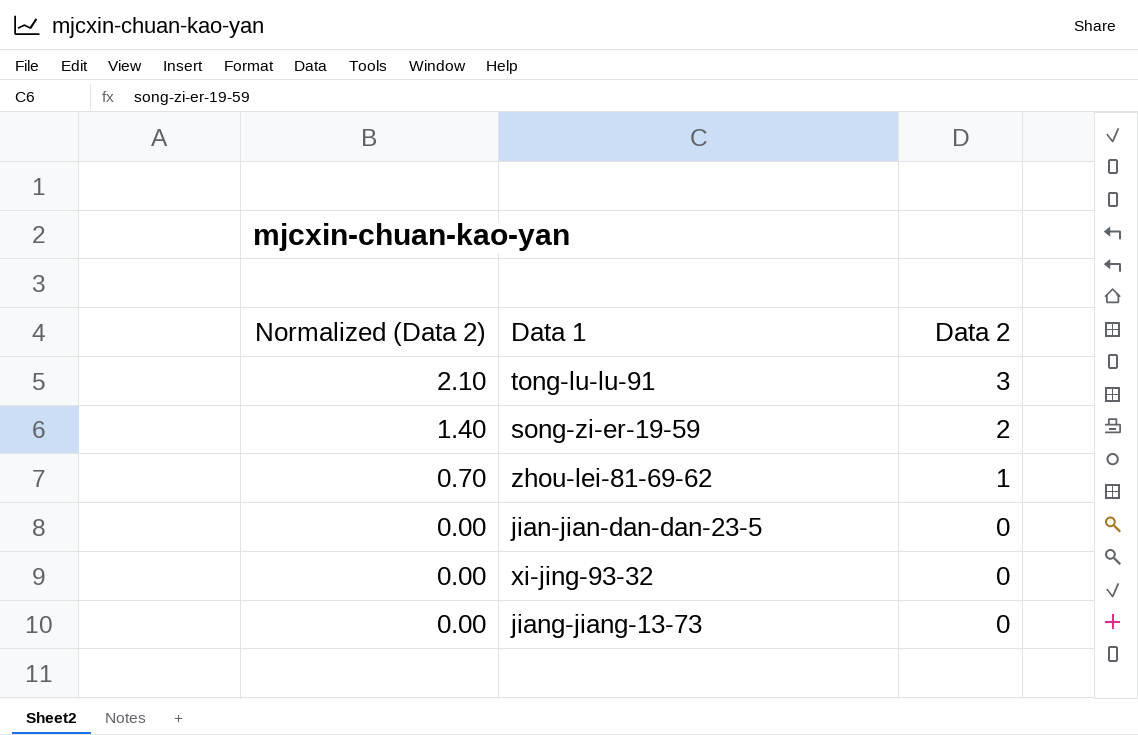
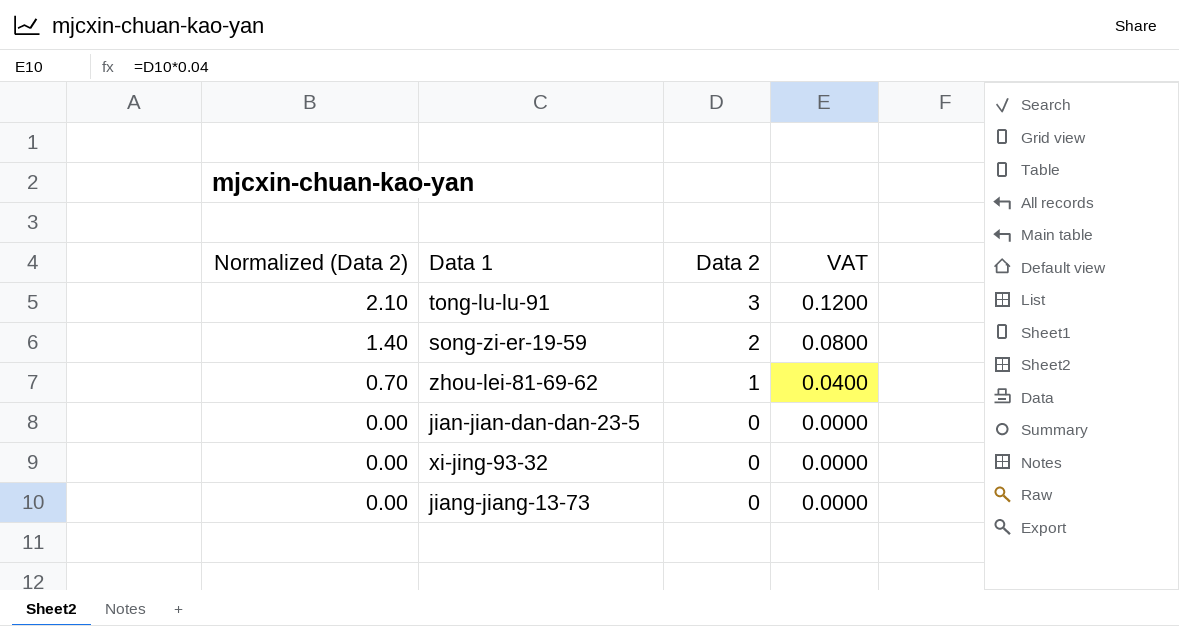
column VAT | formula: none -> [Data 2] * 0.04

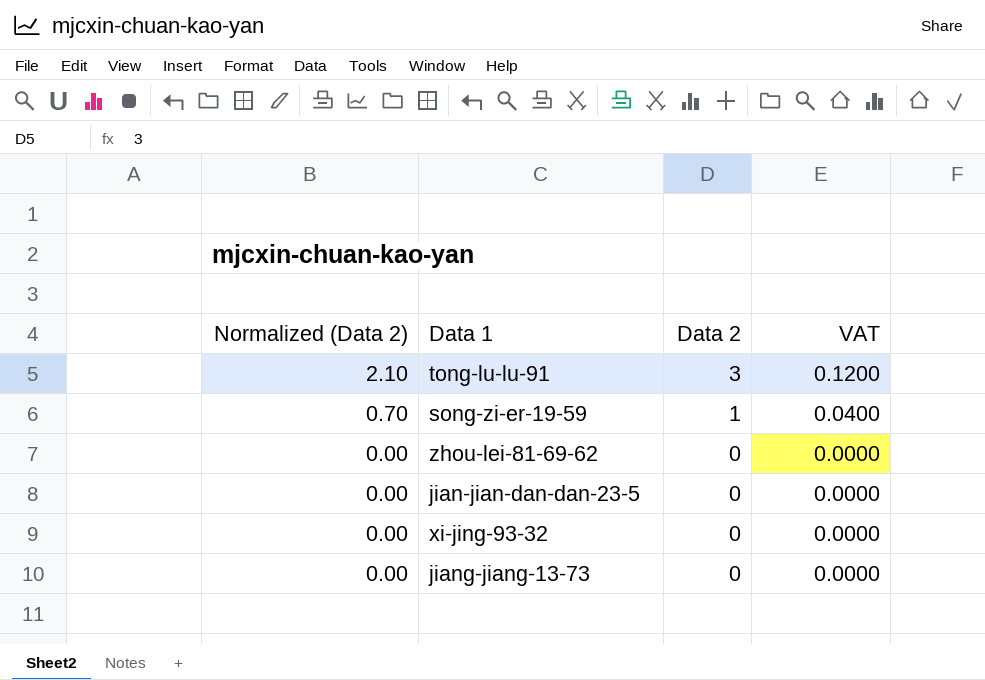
song-zi-er-19-59 | Normalized (Data 2): 1.40 -> 0.70
song-zi-er-19-59 | Data 2: 2 -> 1
song-zi-er-19-59 | VAT: 0.0800 -> 0.0400
zhou-lei-81-69-62 | Normalized (Data 2): 0.70 -> 0.00
zhou-lei-81-69-62 | Data 2: 1 -> 0
zhou-lei-81-69-62 | VAT: 0.0400 -> 0.0000

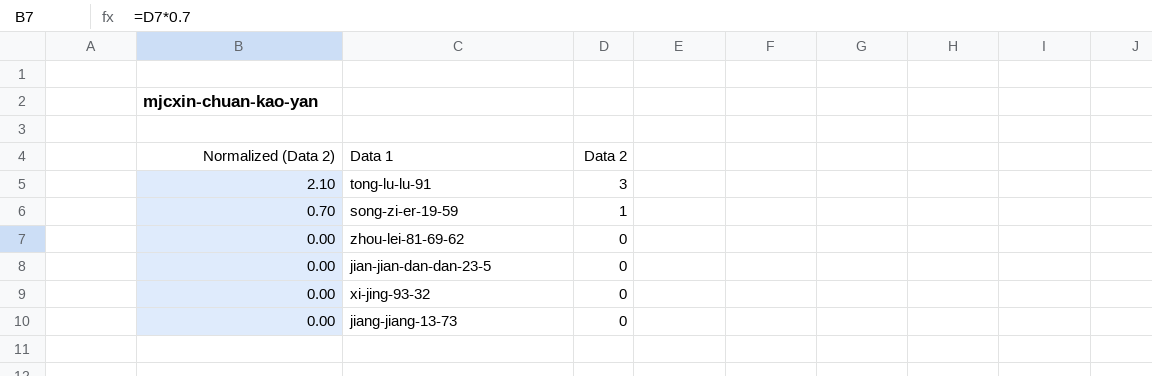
column VAT | formula: [Data 2] * 0.04 -> none

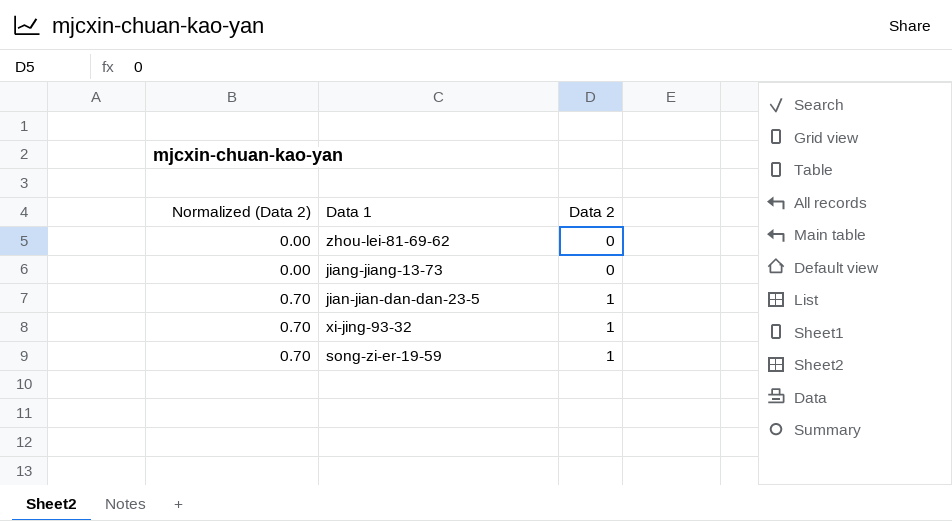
row order: Normalized (Data 2) descending -> Normalized (Data 2) ascending
row tong-lu-lu-91: 2.10 | 3 -> none
jian-jian-dan-dan-23-5 | Normalized (Data 2): 0.00 -> 0.70
jian-jian-dan-dan-23-5 | Data 2: 0 -> 1
xi-jing-93-32 | Normalized (Data 2): 0.00 -> 0.70
xi-jing-93-32 | Data 2: 0 -> 1

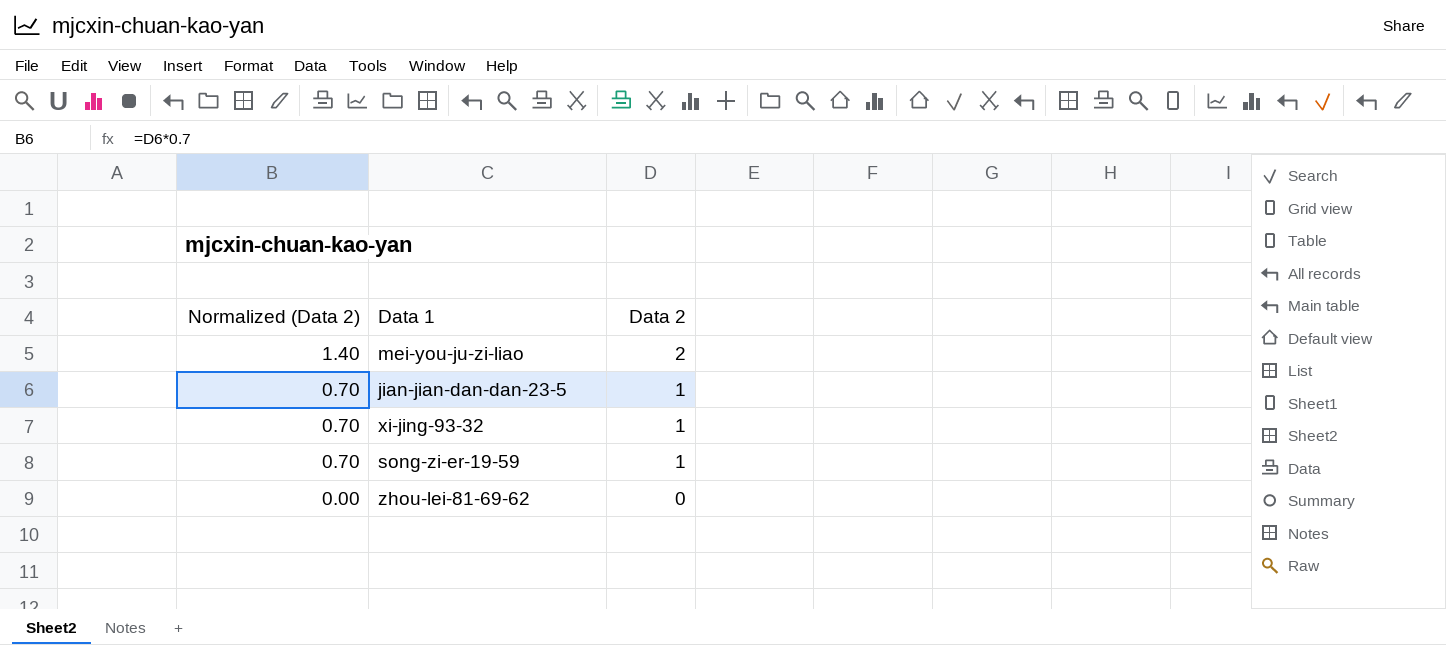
row order: Normalized (Data 2) ascending -> Normalized (Data 2) descending
row jiang-jiang-13-73: 0.00 | 0 -> none
row mei-you-ju-zi-liao: none -> 1.40 | 2

